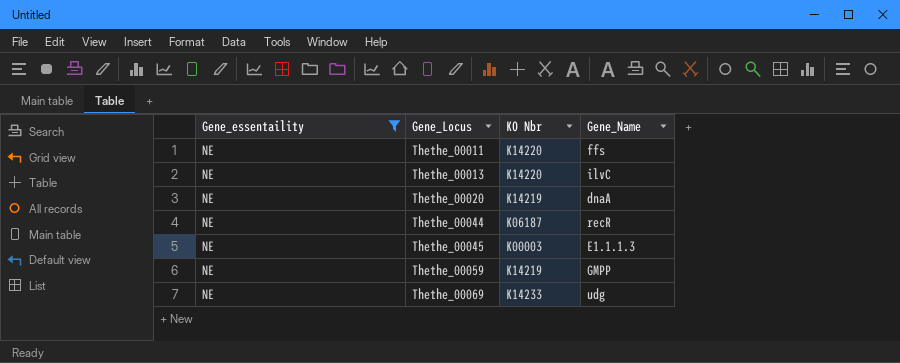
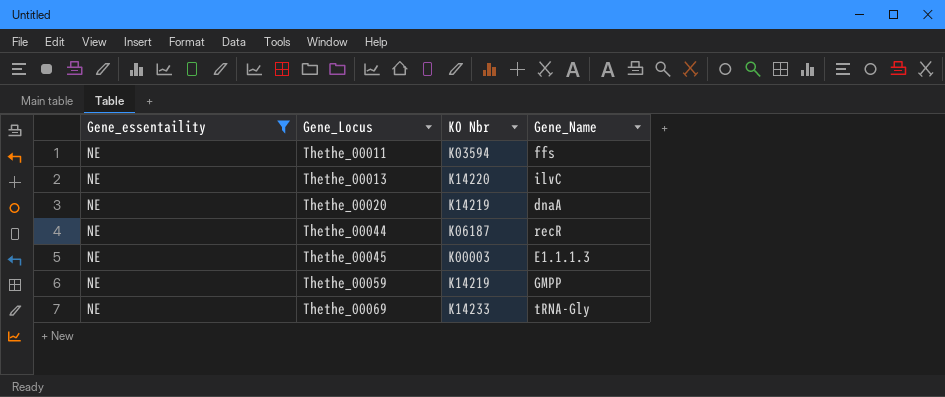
Thethe_00011 | KO Nbr: K14220 -> K03594
Thethe_00069 | Gene_Name: udg -> tRNA-Gly

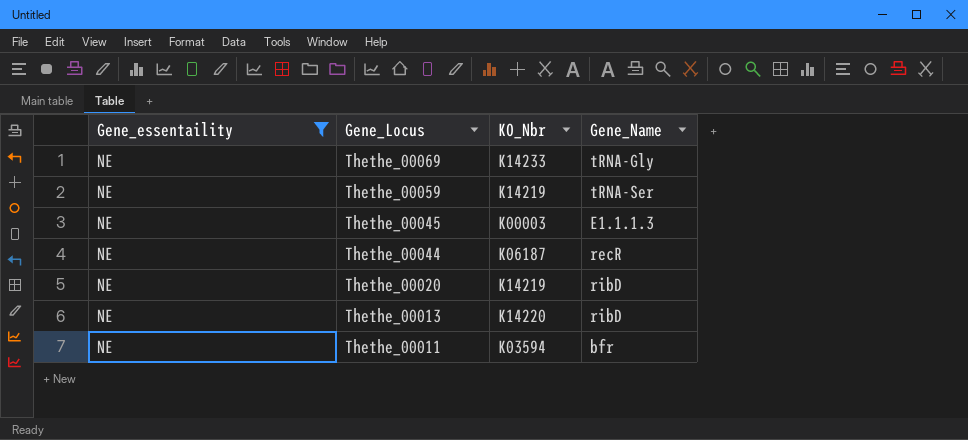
row order: Gene_Locus ascending -> Gene_Locus descending
column name: KO Nbr -> KO_Nbr
Thethe_00059 | Gene_Name: GMPP -> tRNA-Ser
Thethe_00020 | Gene_Name: dnaA -> ribD
Thethe_00013 | Gene_Name: ilvC -> ribD
Thethe_00011 | Gene_Name: ffs -> bfr

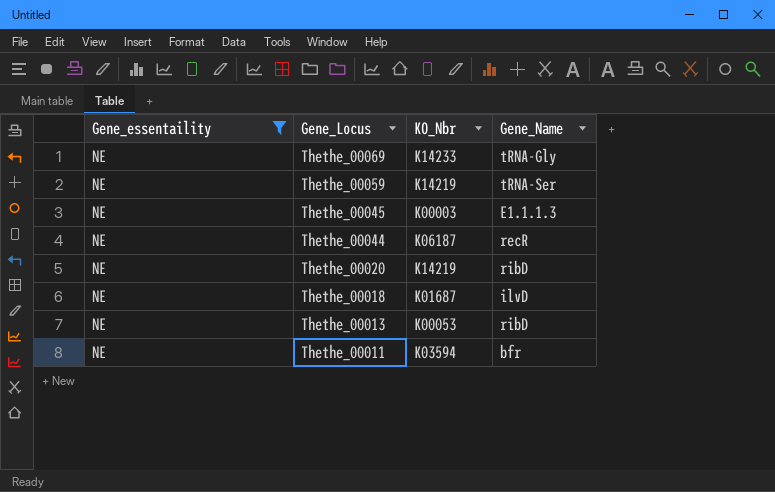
row Thethe_00018: none -> NE | K01687 | ilvD
Thethe_00013 | KO_Nbr: K14220 -> K00053

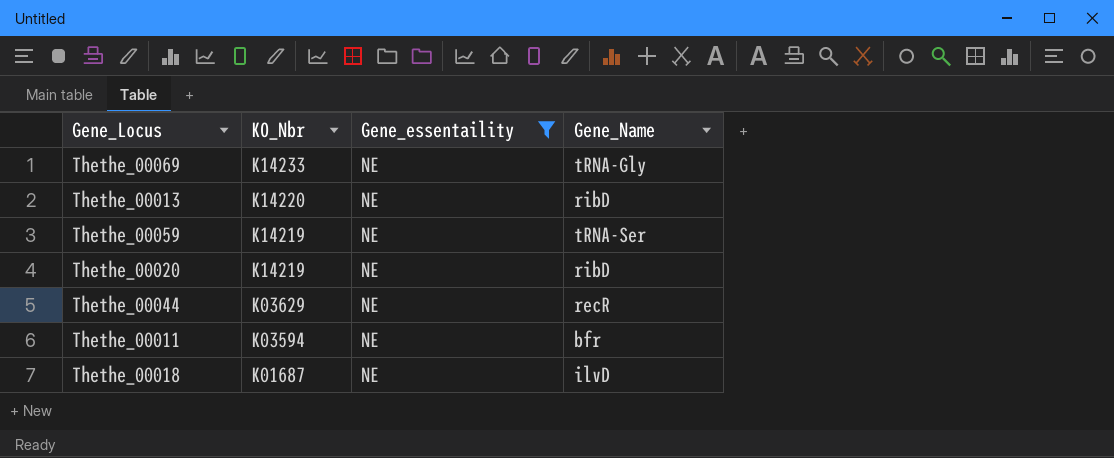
row order: Gene_Locus descending -> KO_Nbr descending
column Gene_essentaility | position: 1 -> 3
row Thethe_00045: NE | K00003 | E1.1.1.3 -> none
Thethe_00013 | KO_Nbr: K00053 -> K14220
Thethe_00044 | KO_Nbr: K06187 -> K03629

